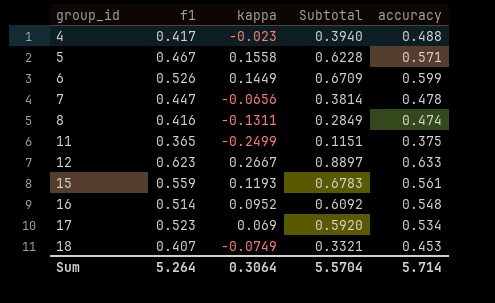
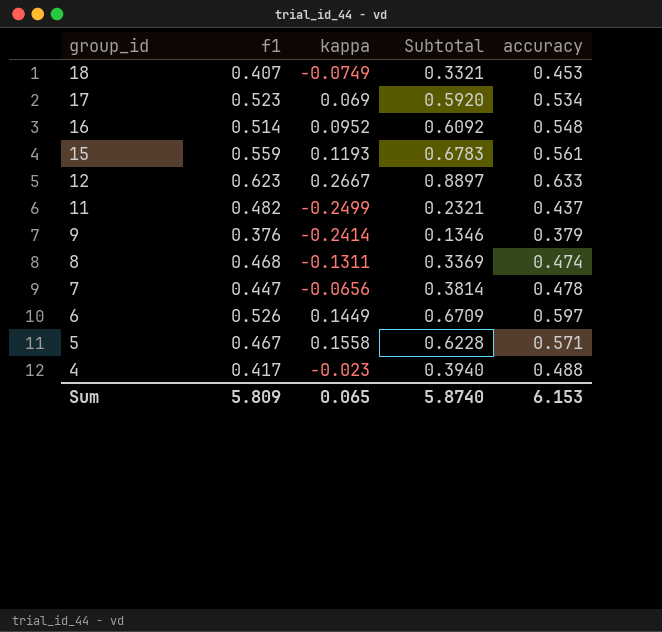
row order: group_id ascending -> group_id descending
11 | f1: 0.365 -> 0.482
11 | Subtotal: 0.1151 -> 0.2321
11 | accuracy: 0.375 -> 0.437
row 9: none -> 0.376 | -0.2414 | 0.1346 | 0.379
8 | f1: 0.416 -> 0.468
8 | Subtotal: 0.2849 -> 0.3369
6 | accuracy: 0.599 -> 0.597
Sum | f1: 5.264 -> 5.809
Sum | kappa: 0.3064 -> 0.065
Sum | Subtotal: 5.5704 -> 5.8740
Sum | accuracy: 5.714 -> 6.153

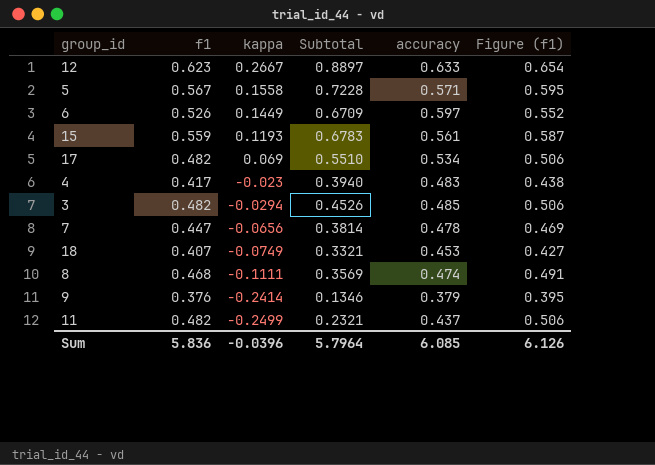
row order: group_id descending -> kappa descending
column Figure (f1) | formula: none -> [f1] * 1.05
row 16: 0.514 | 0.0952 | 0.6092 | 0.548 -> none
5 | f1: 0.467 -> 0.567
5 | Subtotal: 0.6228 -> 0.7228
17 | f1: 0.523 -> 0.482
17 | Subtotal: 0.5920 -> 0.5510
4 | accuracy: 0.488 -> 0.483
row 3: none -> 0.482 | -0.0294 | 0.4526 | 0.485 | 0.506
8 | kappa: -0.1311 -> -0.1111
8 | Subtotal: 0.3369 -> 0.3569
Sum | f1: 5.809 -> 5.836
Sum | kappa: 0.065 -> -0.0396
Sum | Subtotal: 5.8740 -> 5.7964
Sum | accuracy: 6.153 -> 6.085

